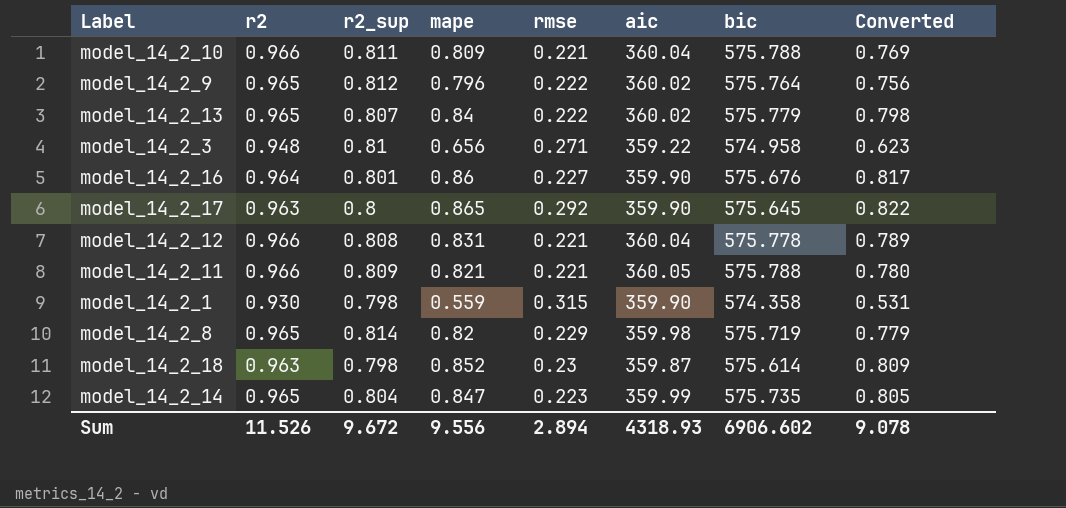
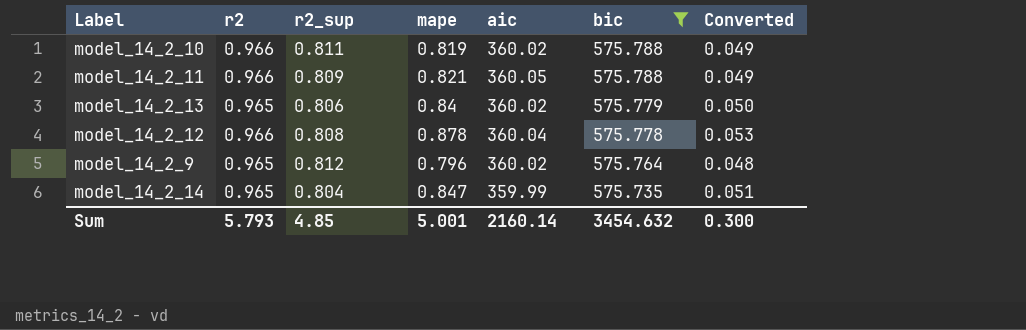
filter: none -> bic >= 575.735
row order: none -> bic descending
column rmse | position: 5 -> none
column Converted | formula: [mape] * 0.95 -> [mape] * 0.06
model_14_2_10 | mape: 0.809 -> 0.819
model_14_2_10 | aic: 360.04 -> 360.02
model_14_2_13 | r2_sup: 0.807 -> 0.806
model_14_2_12 | mape: 0.831 -> 0.878
Sum | r2: 11.526 -> 5.793
Sum | r2_sup: 9.672 -> 4.85
Sum | mape: 9.556 -> 5.001
Sum | aic: 4318.93 -> 2160.14
Sum | bic: 6906.602 -> 3454.632
Sum | Converted: 9.078 -> 0.300

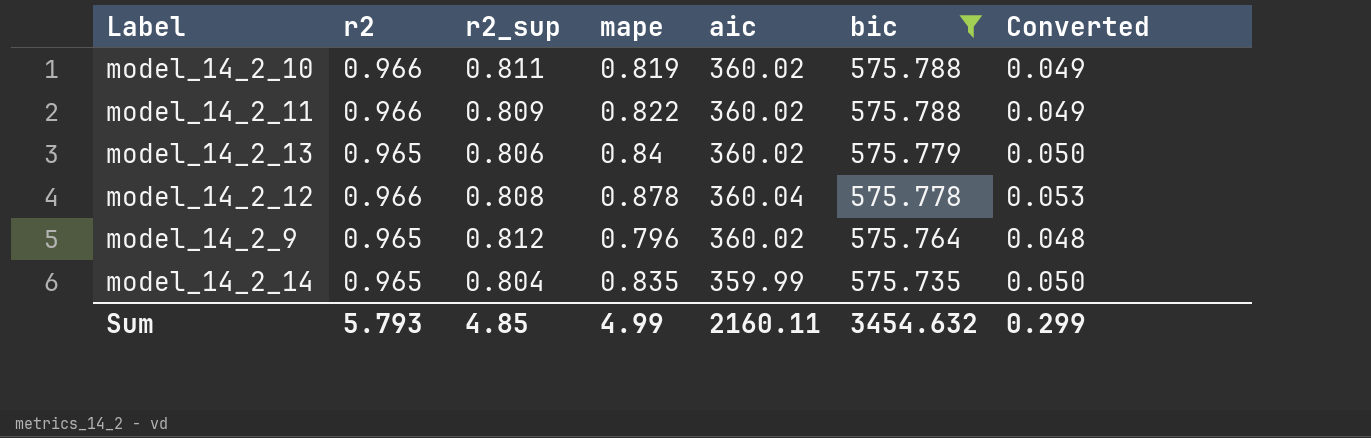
model_14_2_11 | mape: 0.821 -> 0.822
model_14_2_11 | aic: 360.05 -> 360.02
model_14_2_14 | mape: 0.847 -> 0.835
model_14_2_14 | Converted: 0.051 -> 0.050
Sum | mape: 5.001 -> 4.99
Sum | aic: 2160.14 -> 2160.11
Sum | Converted: 0.300 -> 0.299

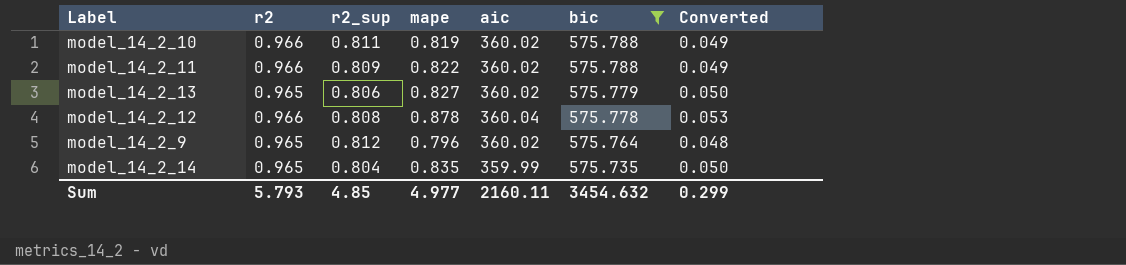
model_14_2_13 | mape: 0.84 -> 0.827
Sum | mape: 4.99 -> 4.977

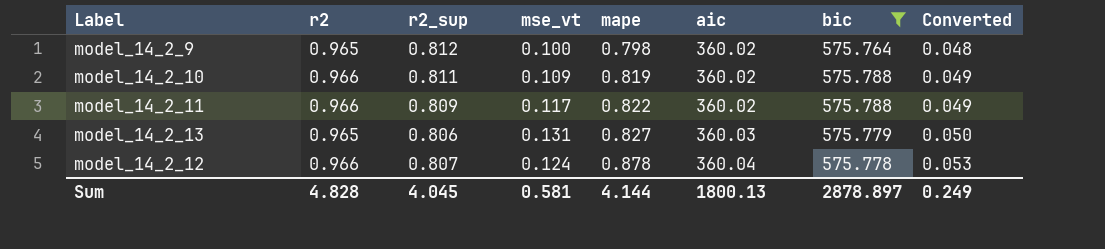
row order: bic descending -> mape ascending
column mse_vt | position: none -> 4
row model_14_2_14: 0.965 | 0.804 | 0.835 | 359.99 | 575.735 | 0.050 -> none
model_14_2_9 | mape: 0.796 -> 0.798
model_14_2_13 | aic: 360.02 -> 360.03
model_14_2_12 | r2_sup: 0.808 -> 0.807
Sum | r2: 5.793 -> 4.828
Sum | r2_sup: 4.85 -> 4.045
Sum | mape: 4.977 -> 4.144
Sum | aic: 2160.11 -> 1800.13
Sum | bic: 3454.632 -> 2878.897
Sum | Converted: 0.299 -> 0.249

